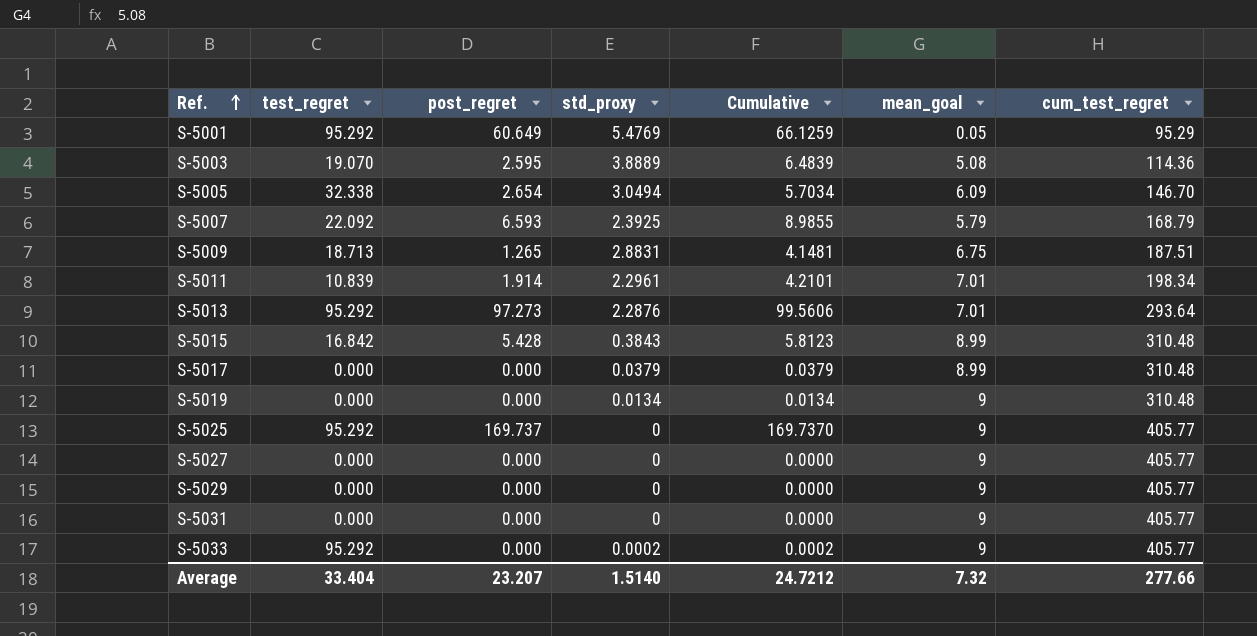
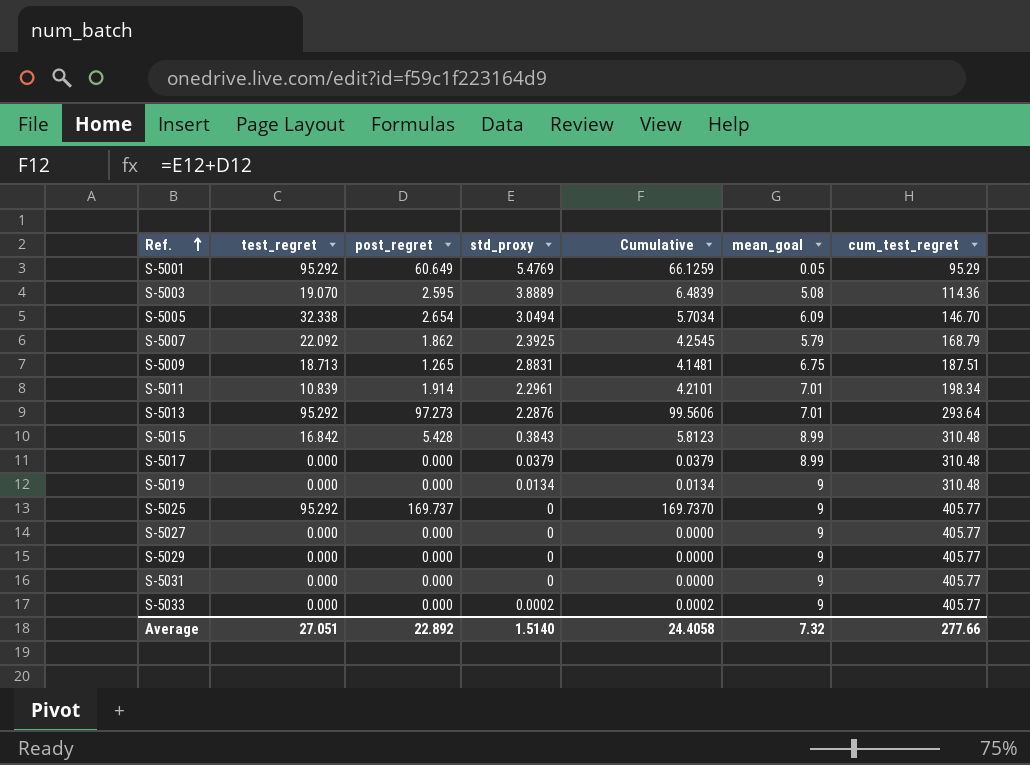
S-5007 | post_regret: 6.593 -> 1.862
S-5007 | Cumulative: 8.9855 -> 4.2545
S-5033 | test_regret: 95.292 -> 0.000
Average | test_regret: 33.404 -> 27.051
Average | post_regret: 23.207 -> 22.892
Average | Cumulative: 24.7212 -> 24.4058

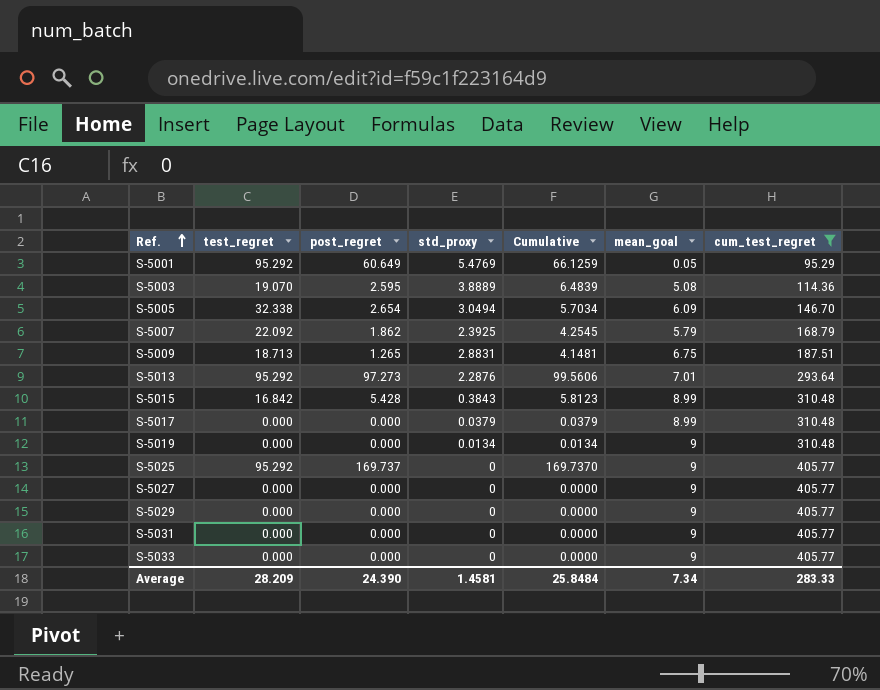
filter: none -> cum_test_regret != 198.34
S-5033 | std_proxy: 0.0002 -> 0
S-5033 | Cumulative: 0.0002 -> 0.0000
Average | test_regret: 27.051 -> 28.209
Average | post_regret: 22.892 -> 24.390
Average | std_proxy: 1.5140 -> 1.4581
Average | Cumulative: 24.4058 -> 25.8484
Average | mean_goal: 7.32 -> 7.34
Average | cum_test_regret: 277.66 -> 283.33

